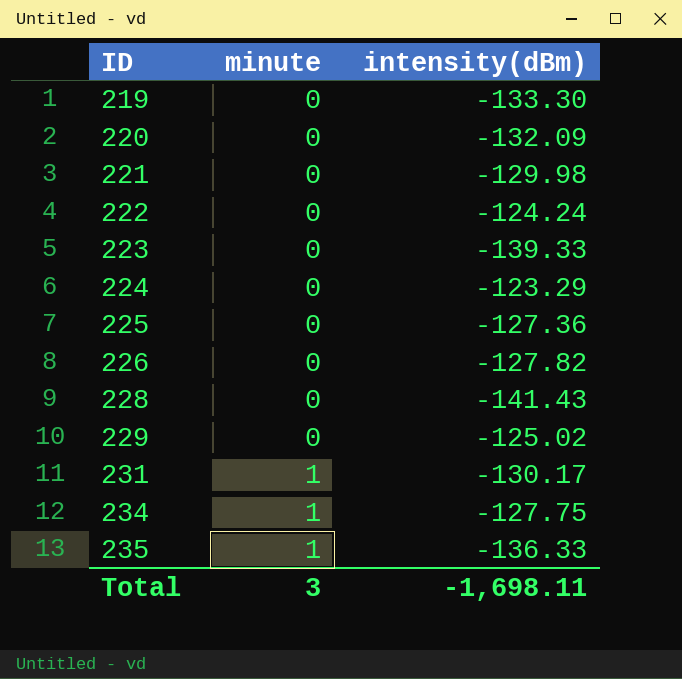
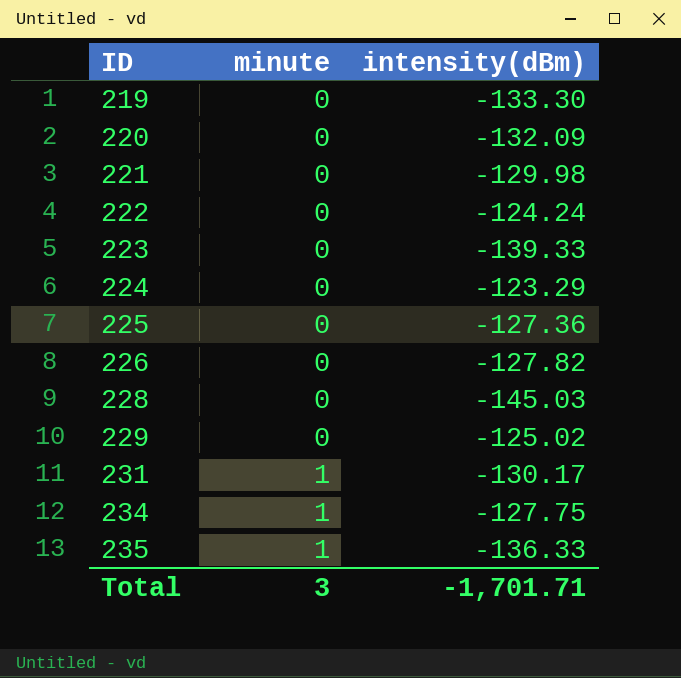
228 | intensity(dBm): -141.43 -> -145.03
Total | intensity(dBm): -1,698.11 -> -1,701.71

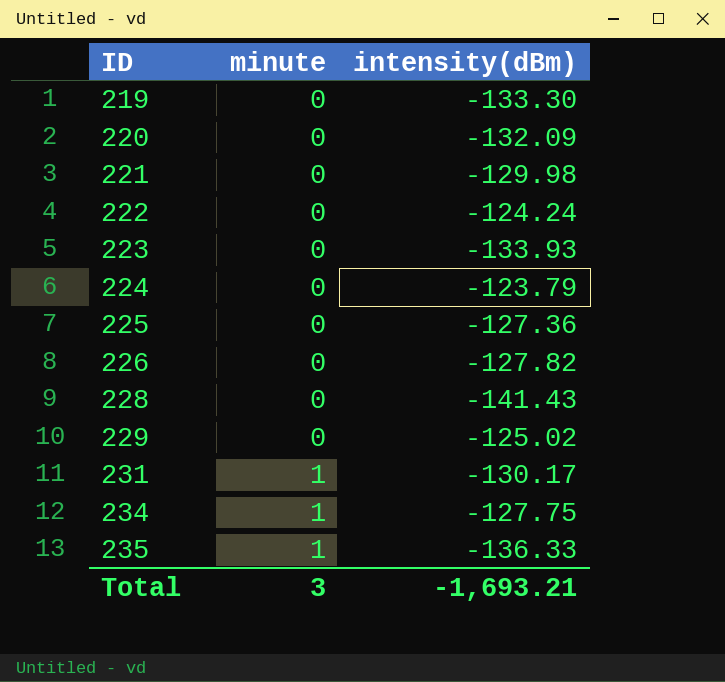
223 | intensity(dBm): -139.33 -> -133.93
224 | intensity(dBm): -123.29 -> -123.79
228 | intensity(dBm): -145.03 -> -141.43
Total | intensity(dBm): -1,701.71 -> -1,693.21

